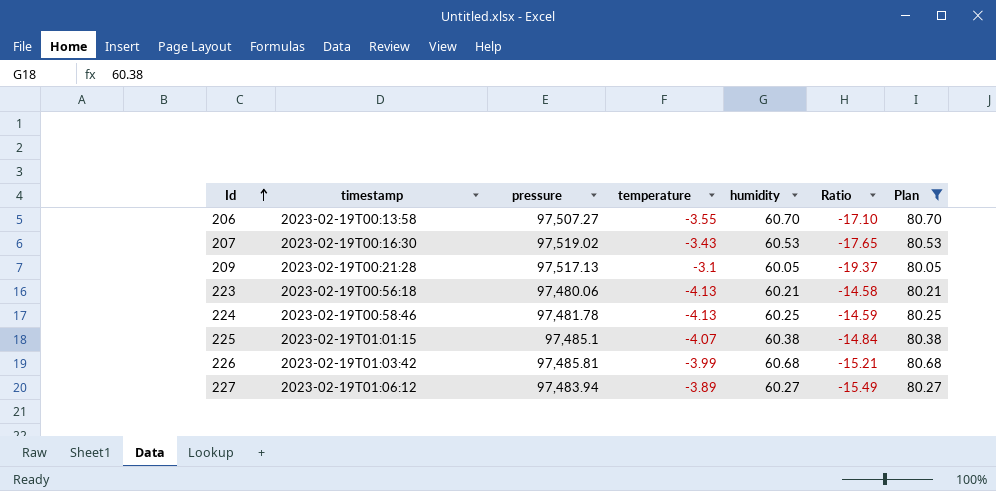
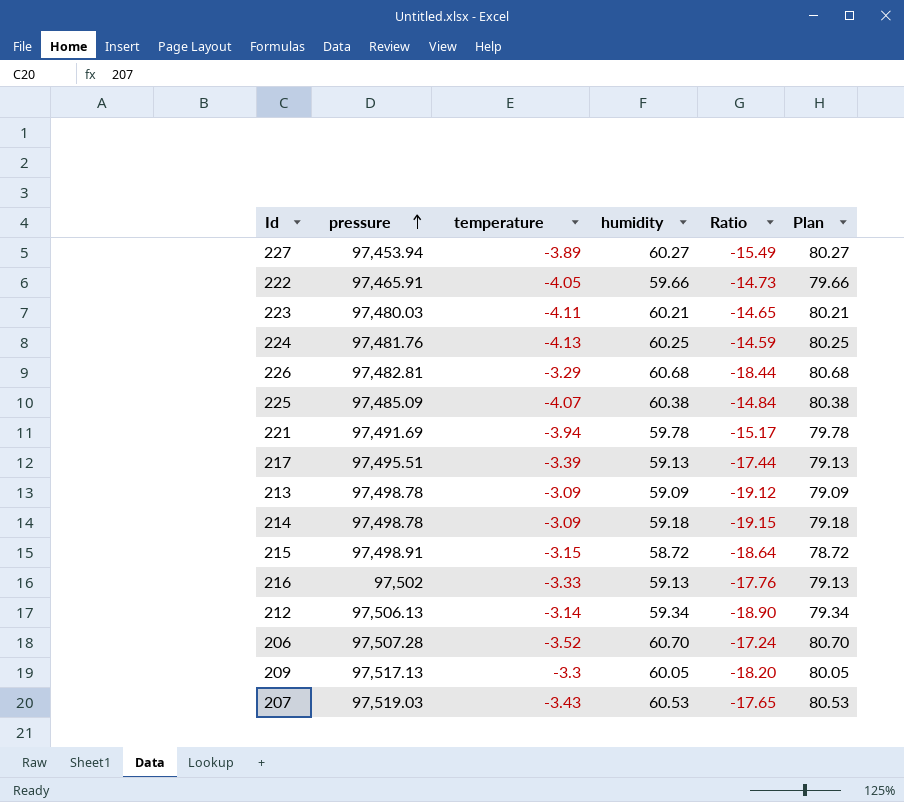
filter: Plan >= 80.05 -> none
row order: Id ascending -> pressure ascending
column timestamp | position: 2 -> none
227 | pressure: 97,483.94 -> 97,453.94
223 | pressure: 97,480.06 -> 97,480.03
223 | temperature: -4.13 -> -4.11
223 | Ratio: -14.58 -> -14.65
224 | pressure: 97,481.78 -> 97,481.76
226 | pressure: 97,485.81 -> 97,482.81
226 | temperature: -3.99 -> -3.29
226 | Ratio: -15.21 -> -18.44
225 | pressure: 97,485.1 -> 97,485.09
206 | pressure: 97,507.27 -> 97,507.28
206 | temperature: -3.55 -> -3.52
206 | Ratio: -17.10 -> -17.24
209 | temperature: -3.1 -> -3.3
209 | Ratio: -19.37 -> -18.20
207 | pressure: 97,519.02 -> 97,519.03

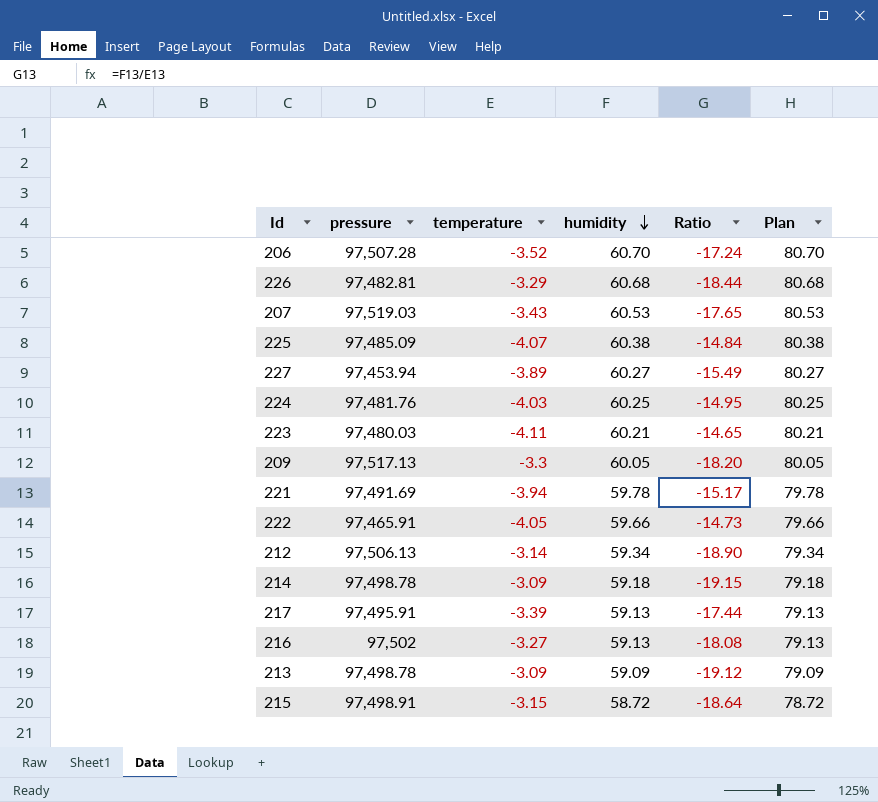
row order: pressure ascending -> humidity descending
224 | temperature: -4.13 -> -4.03
224 | Ratio: -14.59 -> -14.95
217 | pressure: 97,495.51 -> 97,495.91
216 | temperature: -3.33 -> -3.27
216 | Ratio: -17.76 -> -18.08

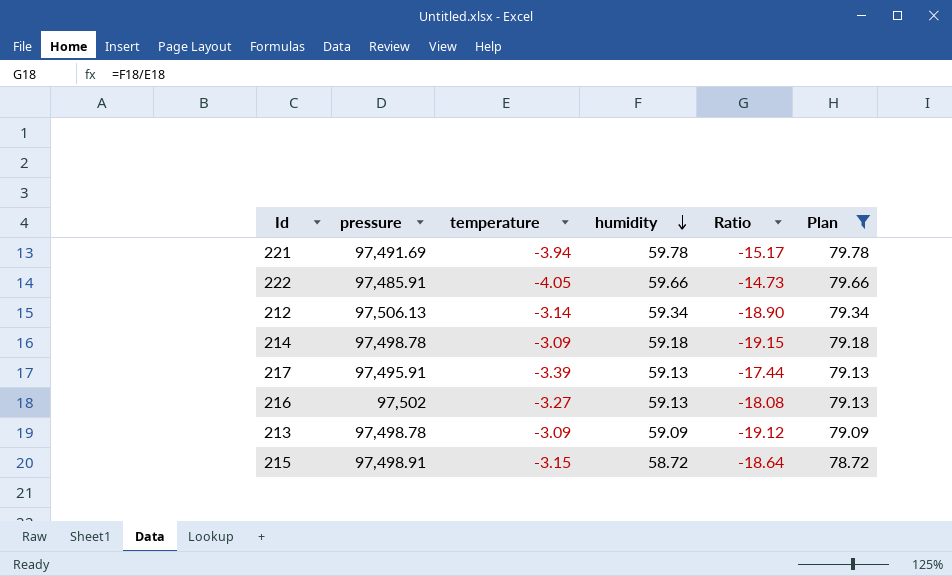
filter: none -> Plan <= 79.78
222 | pressure: 97,465.91 -> 97,485.91

